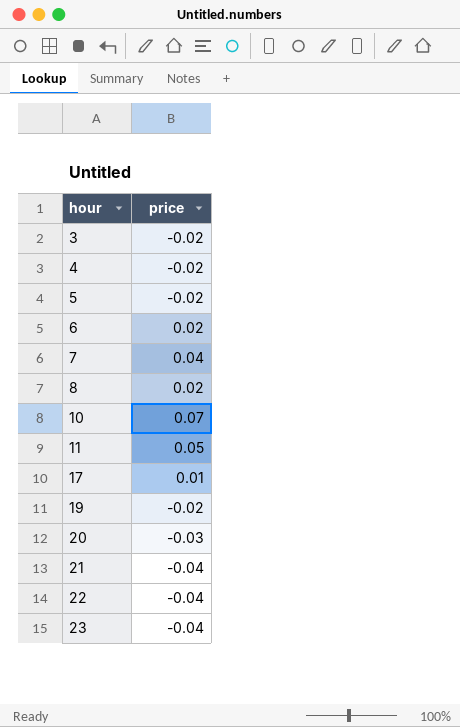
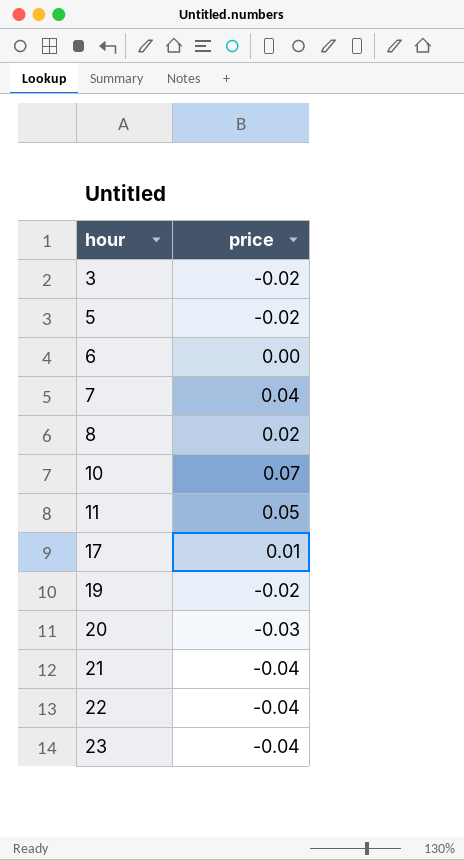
row 4: -0.02 -> none
6 | price: 0.02 -> 0.00

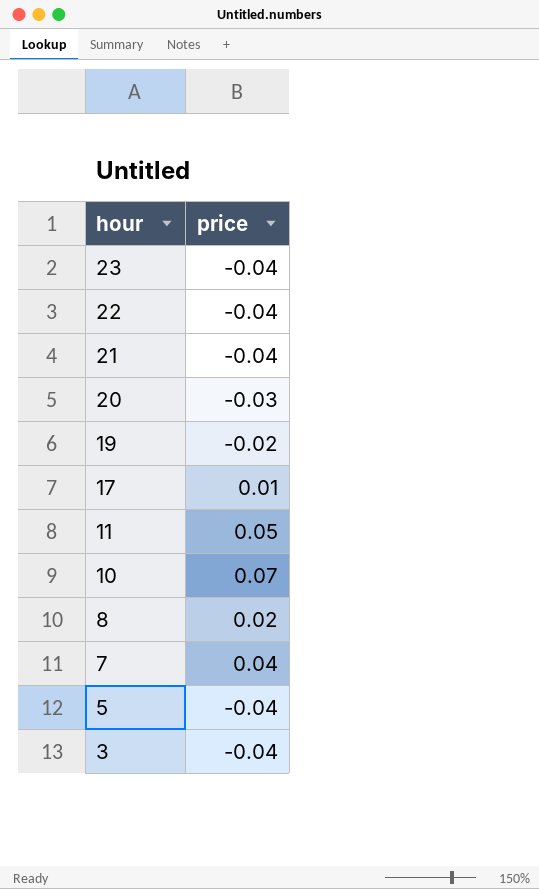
row order: hour ascending -> hour descending
row 6: 0.00 -> none
5 | price: -0.02 -> -0.04
3 | price: -0.02 -> -0.04

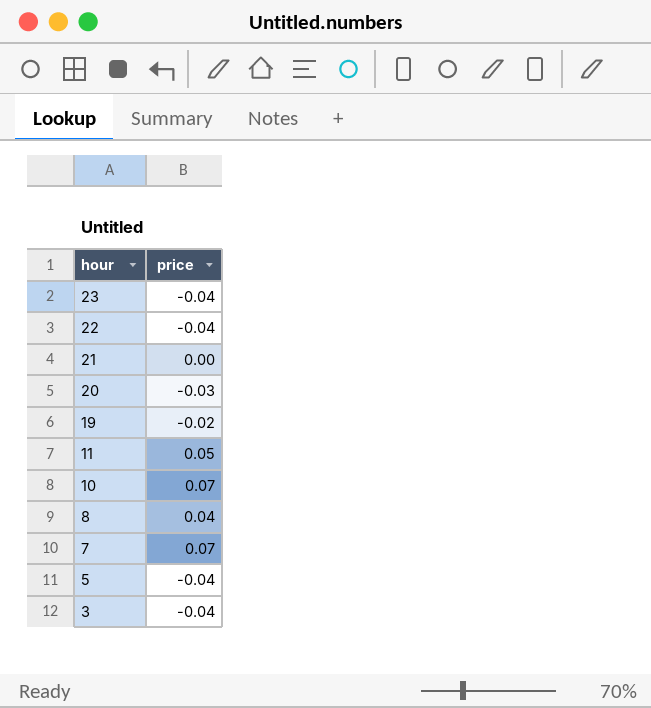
row 17: 0.01 -> none
21 | price: -0.04 -> 0.00
8 | price: 0.02 -> 0.04
7 | price: 0.04 -> 0.07

